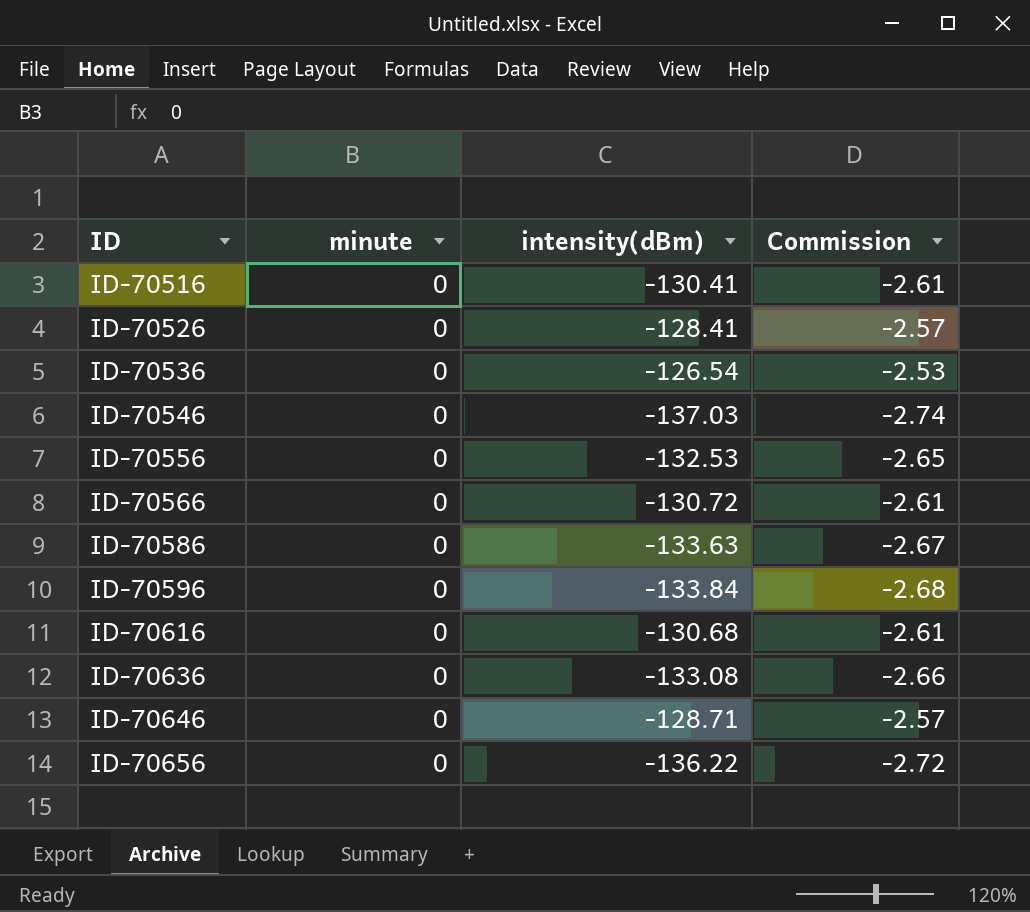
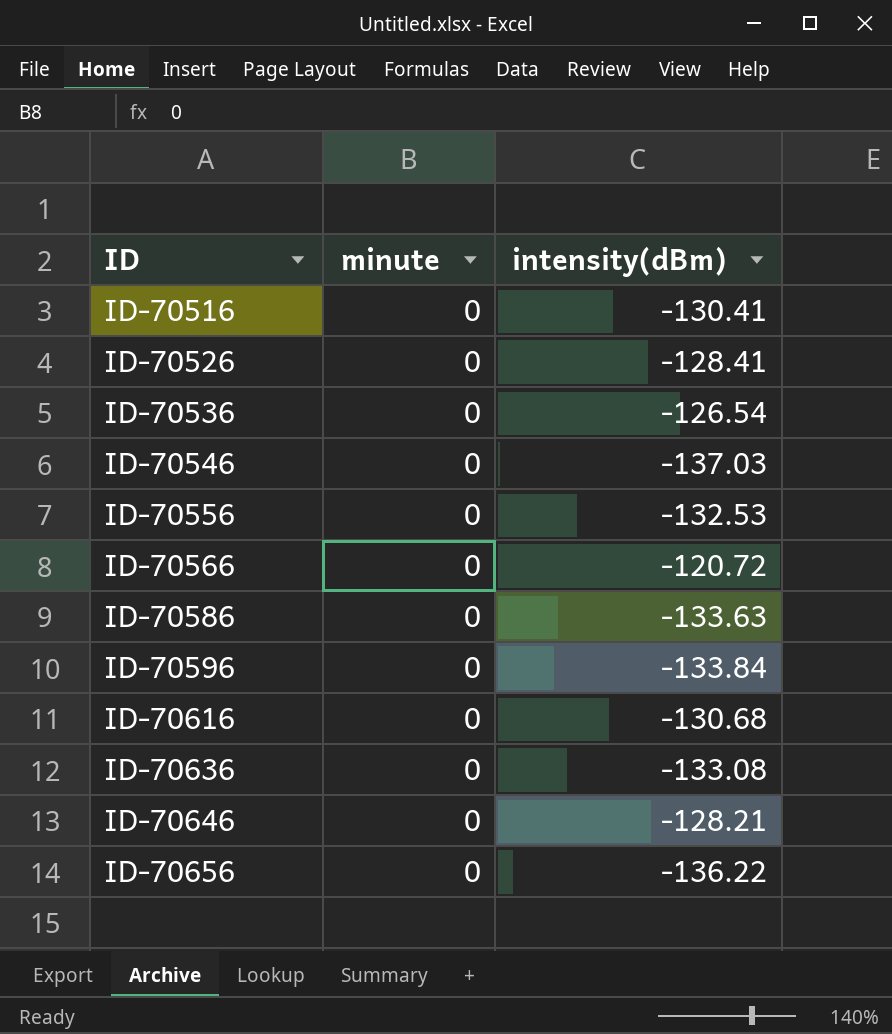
column Commission | formula: [intensity(dBm)] * 0.02 -> none
ID-70566 | intensity(dBm): -130.72 -> -120.72
ID-70646 | intensity(dBm): -128.71 -> -128.21

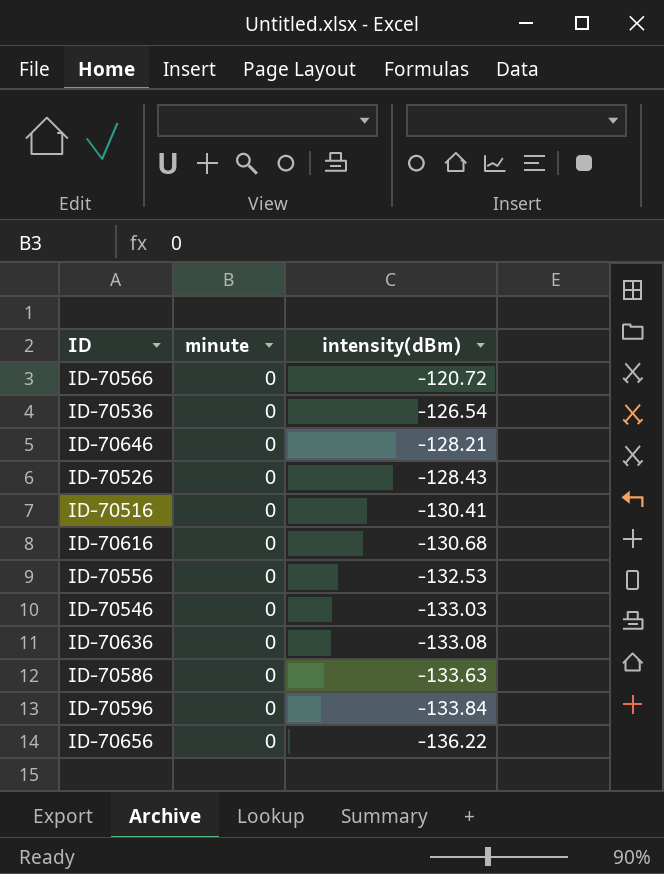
row order: ID ascending -> intensity(dBm) descending
ID-70526 | intensity(dBm): -128.41 -> -128.43
ID-70546 | intensity(dBm): -137.03 -> -133.03

